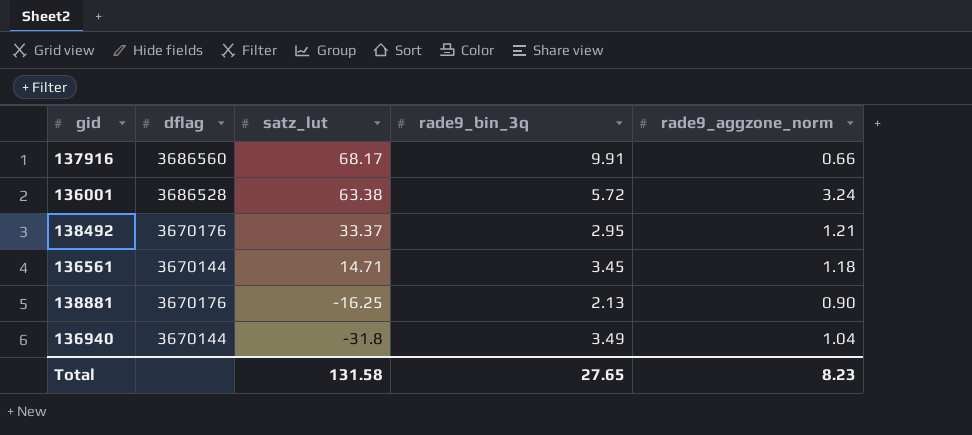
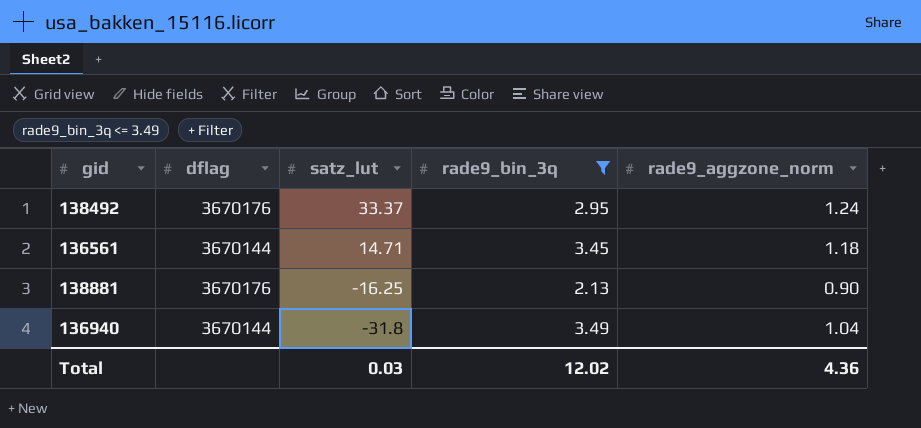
filter: none -> rade9_bin_3q <= 3.49
138492 | rade9_aggzone_norm: 1.21 -> 1.24
Total | satz_lut: 131.58 -> 0.03
Total | rade9_bin_3q: 27.65 -> 12.02
Total | rade9_aggzone_norm: 8.23 -> 4.36

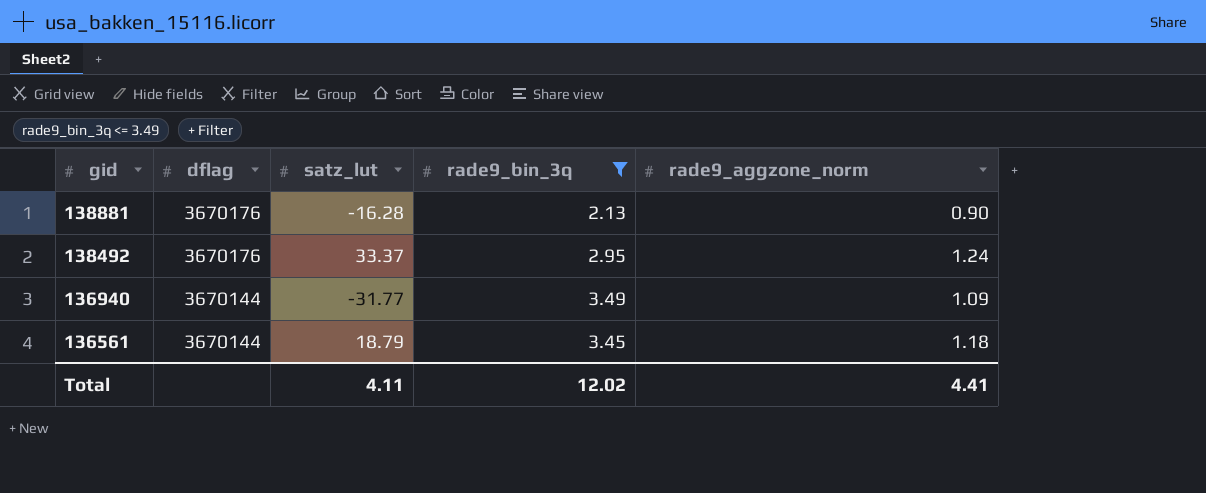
row order: satz_lut descending -> gid descending
138881 | satz_lut: -16.25 -> -16.28
136940 | satz_lut: -31.8 -> -31.77
136940 | rade9_aggzone_norm: 1.04 -> 1.09
136561 | satz_lut: 14.71 -> 18.79
Total | satz_lut: 0.03 -> 4.11
Total | rade9_aggzone_norm: 4.36 -> 4.41

